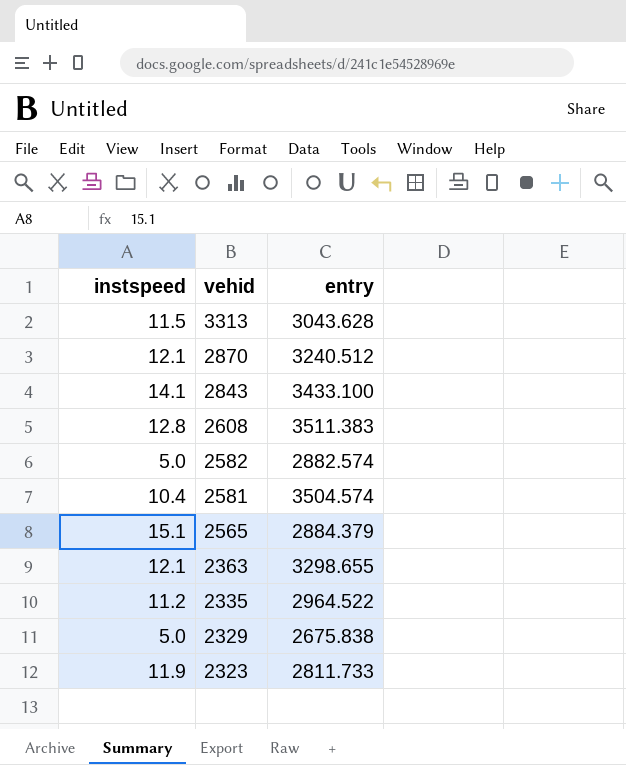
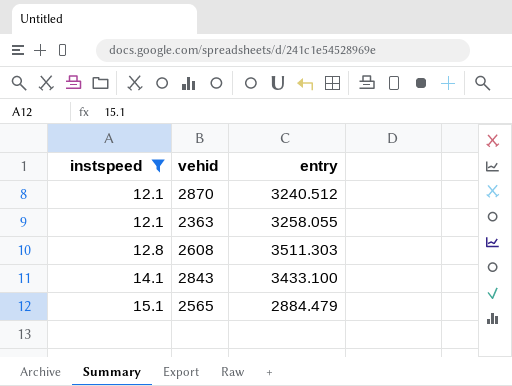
filter: none -> instspeed >= 12.1
row order: vehid descending -> instspeed ascending
2363 | entry: 3298.655 -> 3258.055
2608 | entry: 3511.383 -> 3511.303
2565 | entry: 2884.379 -> 2884.479

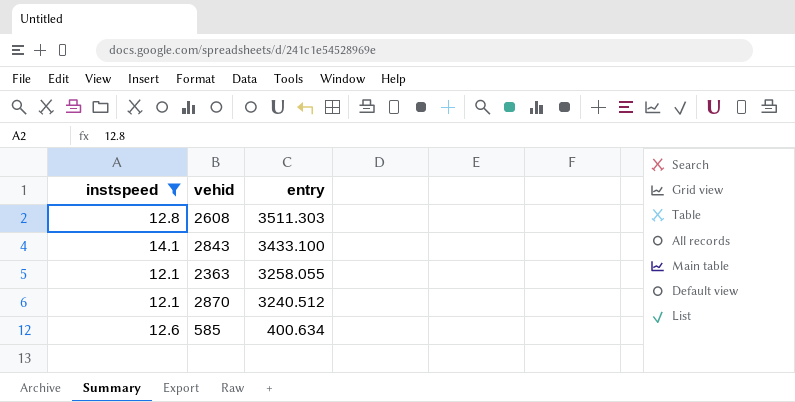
row order: instspeed ascending -> entry descending
row 2565: 15.1 | 2884.479 -> none
row 585: none -> 12.6 | 400.634

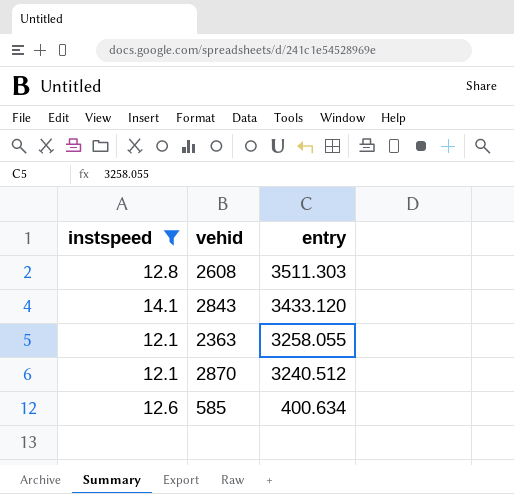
2843 | entry: 3433.100 -> 3433.120

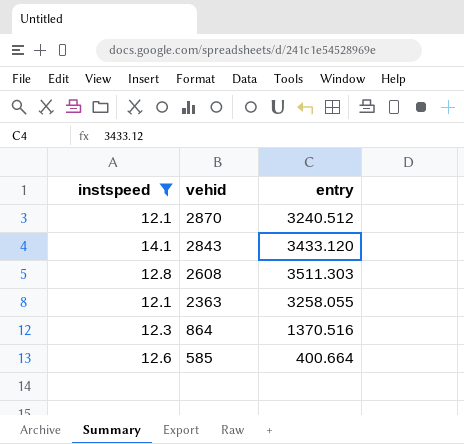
row order: entry descending -> vehid descending
row 864: none -> 12.3 | 1370.516
585 | entry: 400.634 -> 400.664

